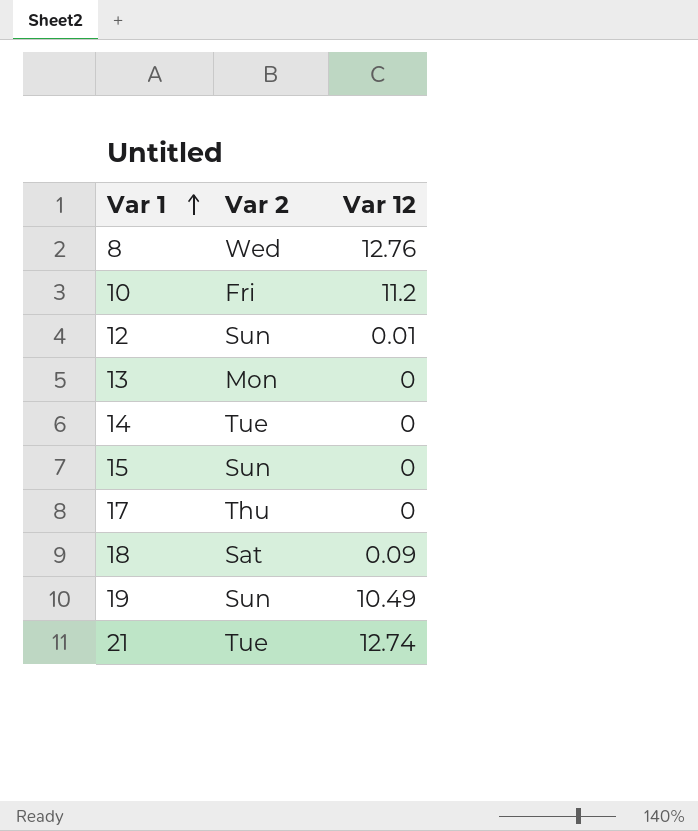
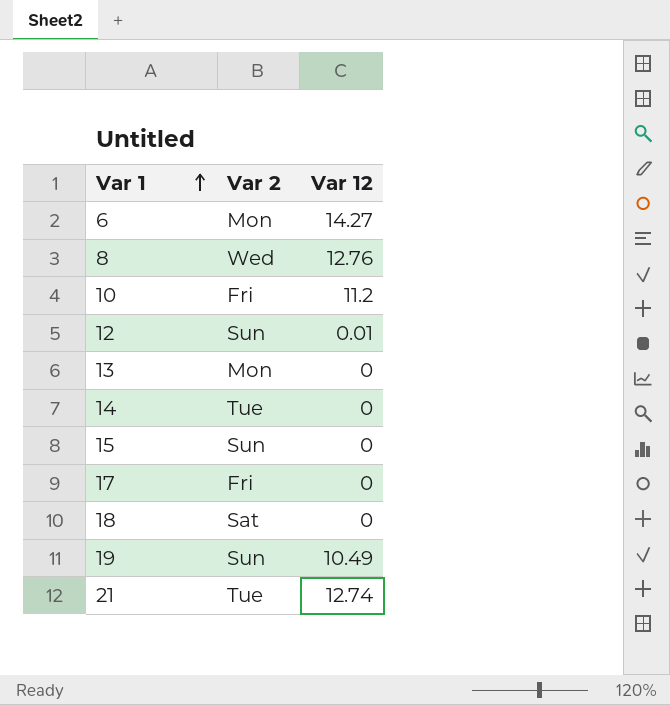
row 6: none -> Mon | 14.27
17 | Var 2: Thu -> Fri
18 | Var 12: 0.09 -> 0

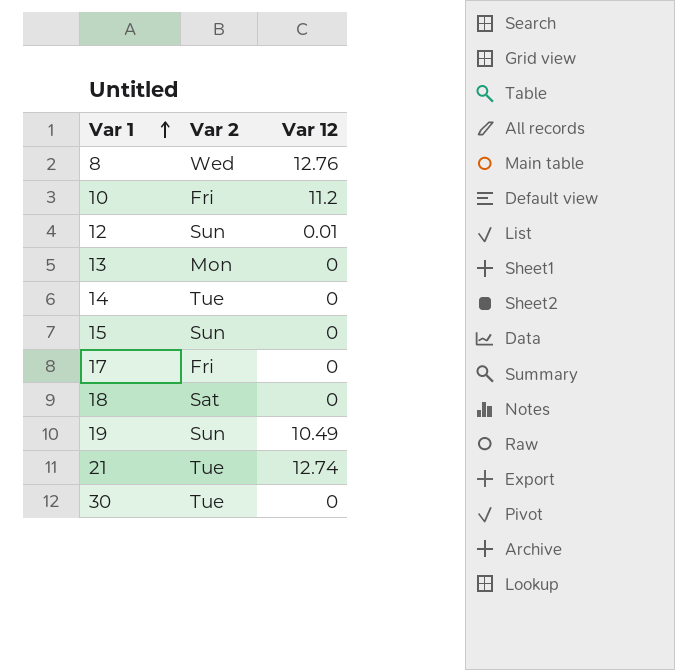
row 6: Mon | 14.27 -> none
row 30: none -> Tue | 0

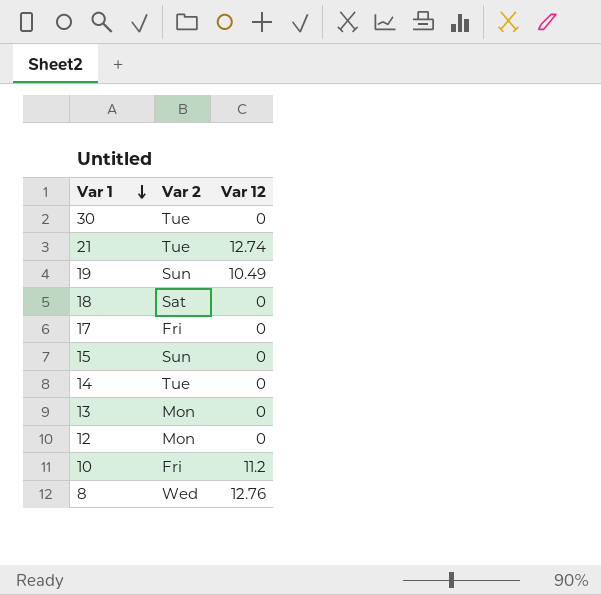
row order: Var 1 ascending -> Var 1 descending
12 | Var 2: Sun -> Mon
12 | Var 12: 0.01 -> 0

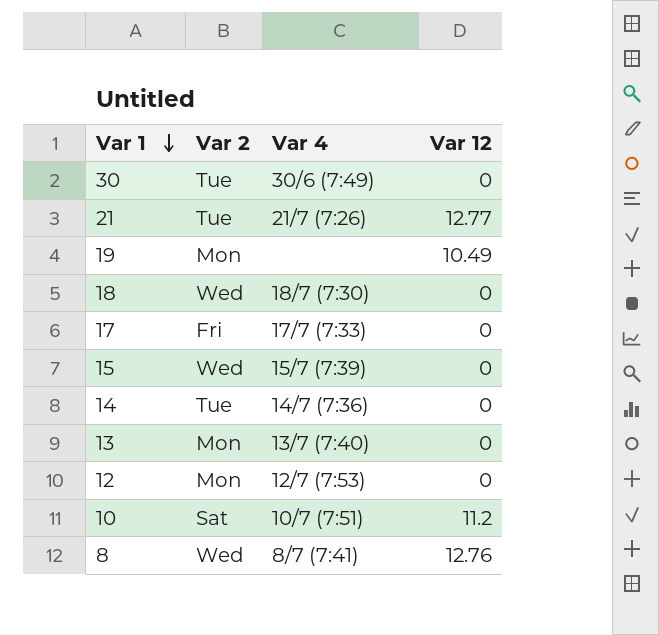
column Var 4 | position: none -> 3
21 | Var 12: 12.74 -> 12.77
19 | Var 2: Sun -> Mon
18 | Var 2: Sat -> Wed
15 | Var 2: Sun -> Wed
10 | Var 2: Fri -> Sat

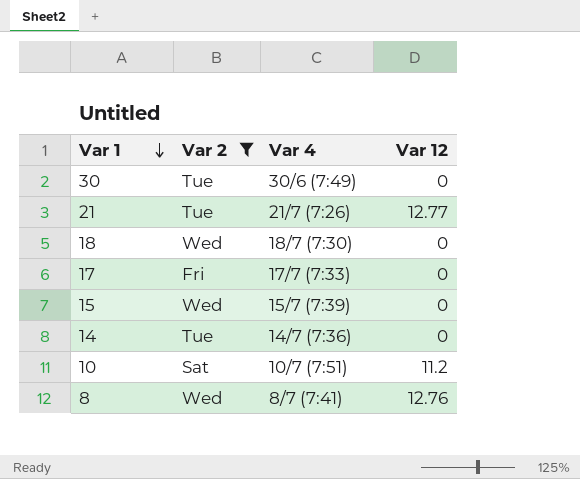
filter: none -> Var 2 != Mon

